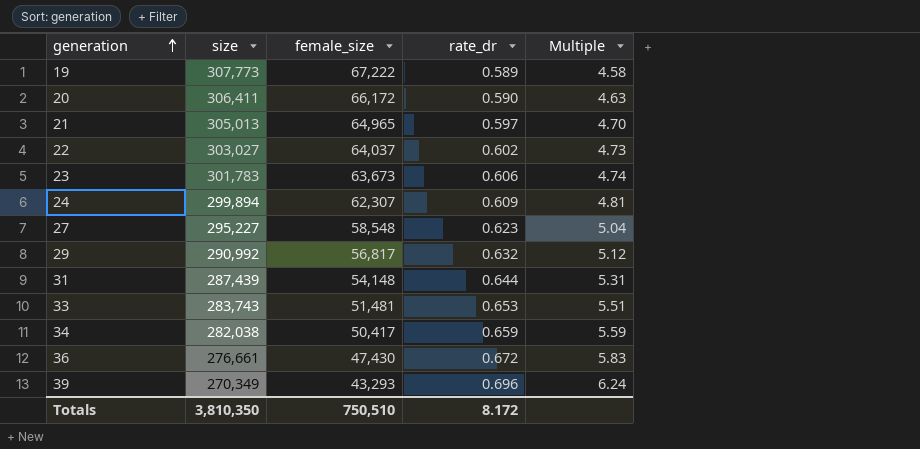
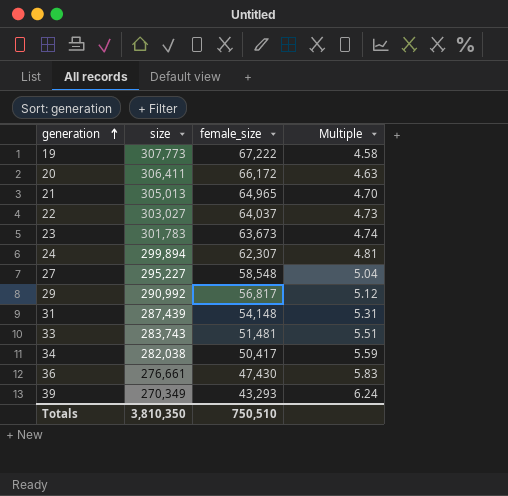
column rate_dr | position: 4 -> none

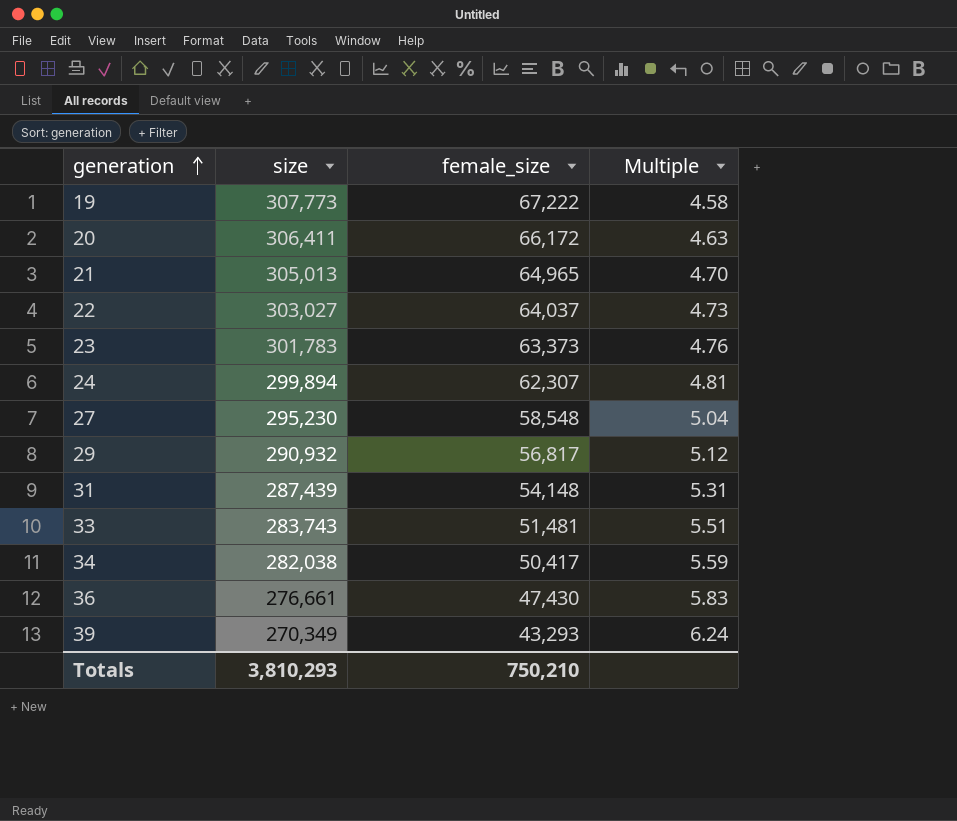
23 | female_size: 63,673 -> 63,373
23 | Multiple: 4.74 -> 4.76
27 | size: 295,227 -> 295,230
29 | size: 290,992 -> 290,932
Totals | size: 3,810,350 -> 3,810,293
Totals | female_size: 750,510 -> 750,210

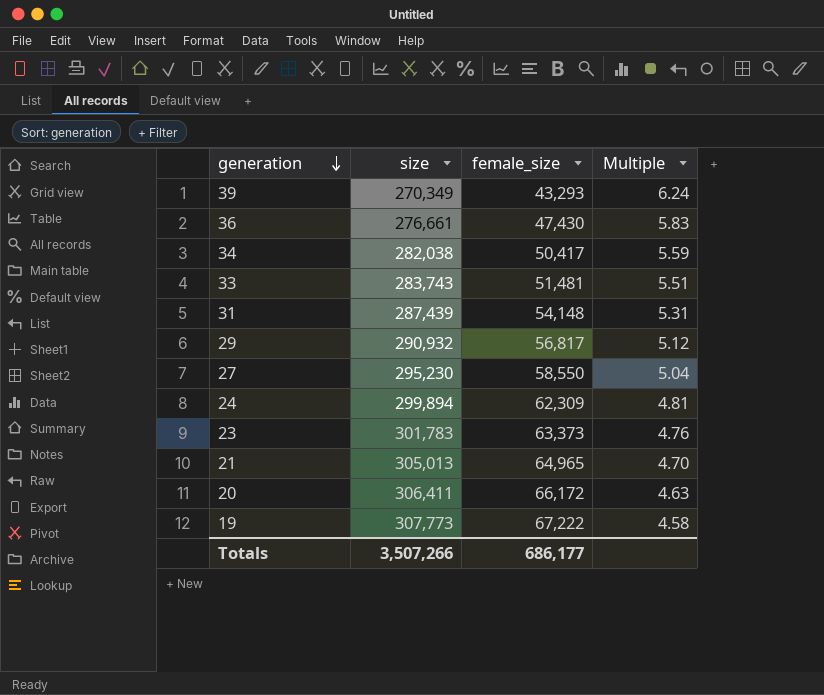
row order: generation ascending -> generation descending
row 22: 303,027 | 64,037 | 4.73 -> none
27 | female_size: 58,548 -> 58,550
24 | female_size: 62,307 -> 62,309
Totals | size: 3,810,293 -> 3,507,266
Totals | female_size: 750,210 -> 686,177

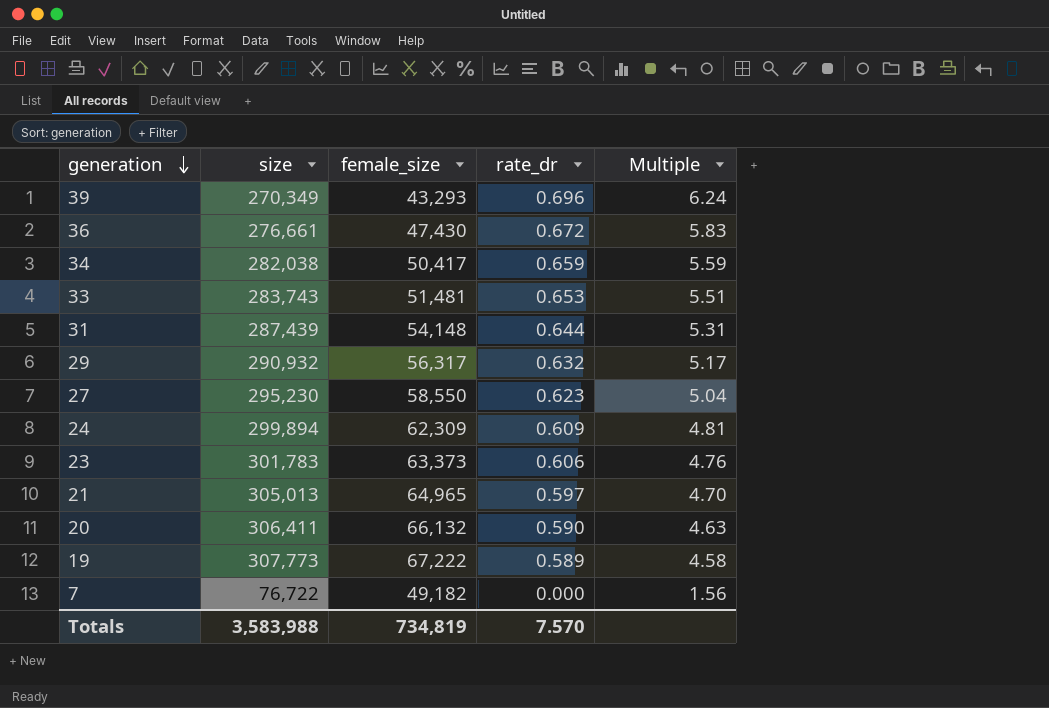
column rate_dr | position: none -> 4
29 | female_size: 56,817 -> 56,317
29 | Multiple: 5.12 -> 5.17
20 | female_size: 66,172 -> 66,132
row 7: none -> 76,722 | 49,182 | 0.000 | 1.56
Totals | size: 3,507,266 -> 3,583,988
Totals | female_size: 686,177 -> 734,819

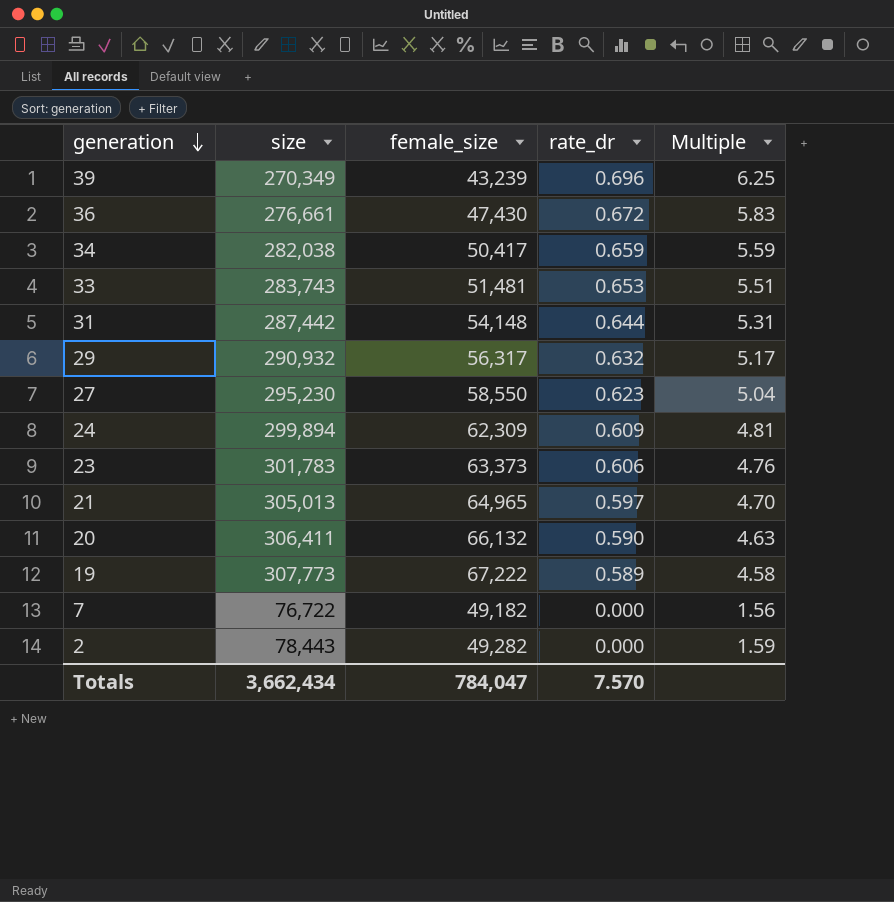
39 | female_size: 43,293 -> 43,239
39 | Multiple: 6.24 -> 6.25
31 | size: 287,439 -> 287,442
row 2: none -> 78,443 | 49,282 | 0.000 | 1.59
Totals | size: 3,583,988 -> 3,662,434
Totals | female_size: 734,819 -> 784,047

